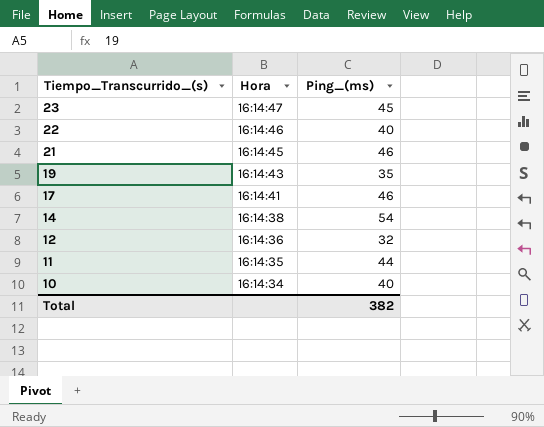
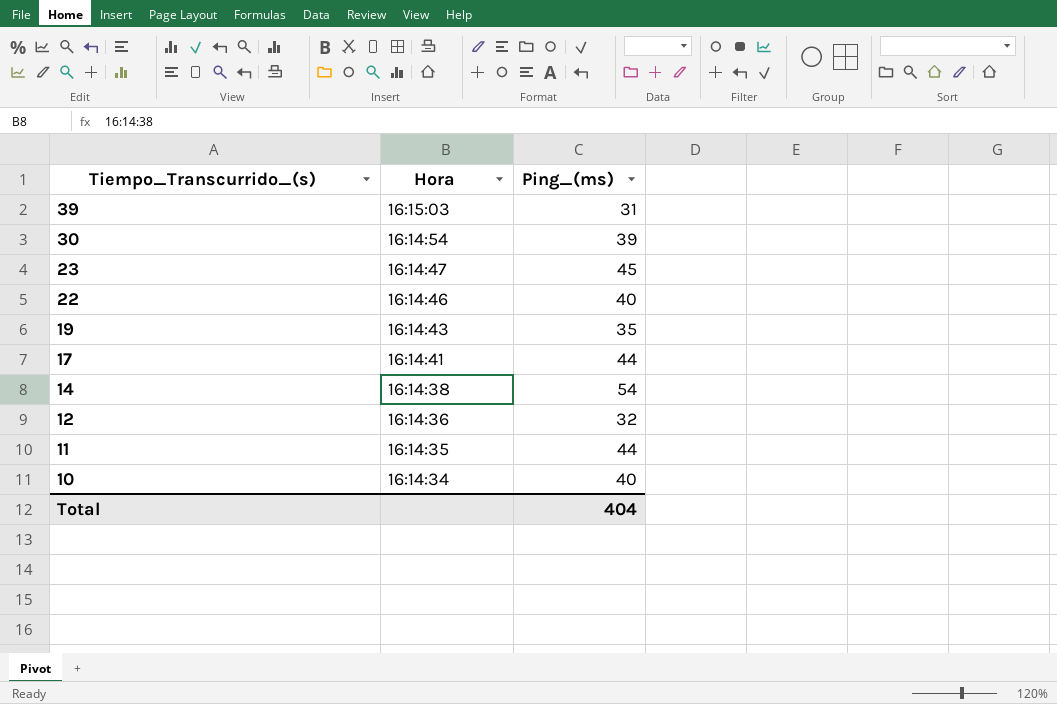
row 21: 16:14:45 | 46 -> none
row 39: none -> 16:15:03 | 31
row 30: none -> 16:14:54 | 39
17 | Ping_(ms): 46 -> 44
Total | Ping_(ms): 382 -> 404

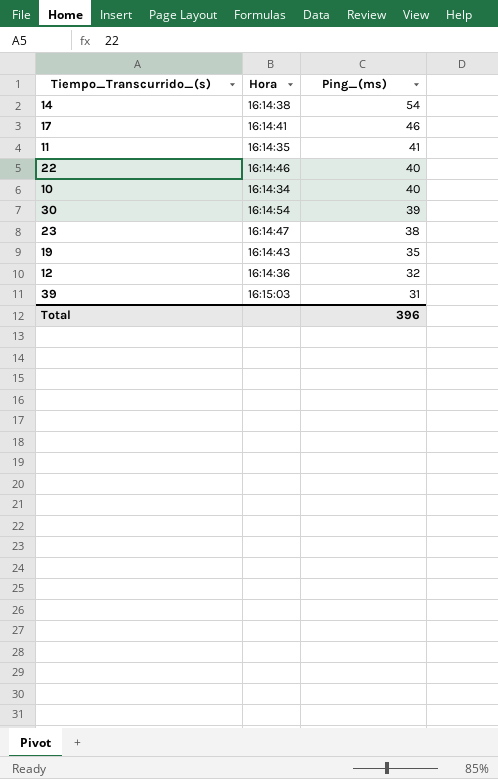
row order: Tiempo_Transcurrido_(s) descending -> Ping_(ms) descending
17 | Ping_(ms): 44 -> 46
11 | Ping_(ms): 44 -> 41
23 | Ping_(ms): 45 -> 38
Total | Ping_(ms): 404 -> 396

